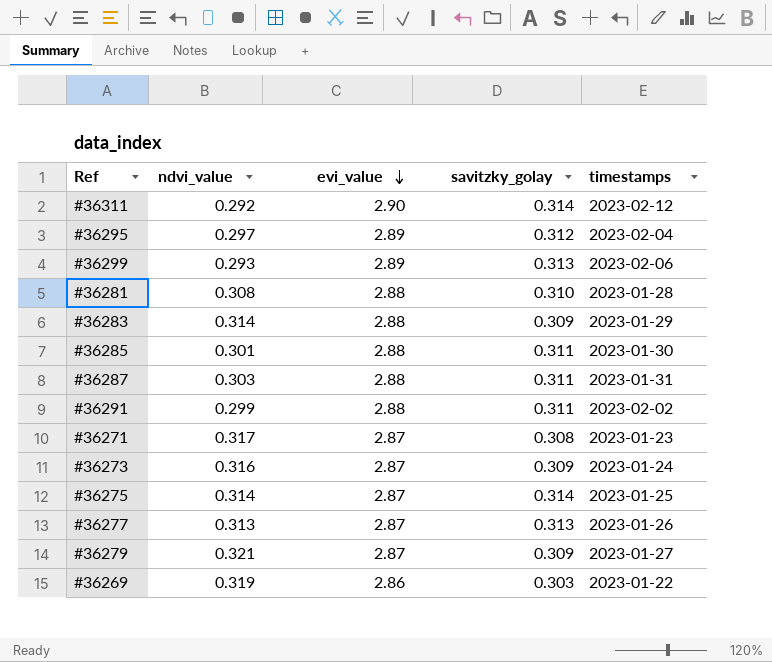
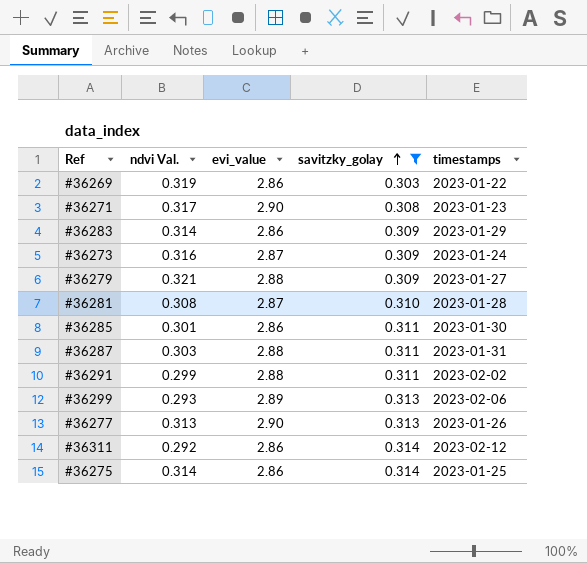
filter: none -> savitzky_golay != 0.312
row order: evi_value descending -> savitzky_golay ascending
column name: ndvi_value -> ndvi Val.
#36271 | evi_value: 2.87 -> 2.90
#36283 | evi_value: 2.88 -> 2.86
#36279 | evi_value: 2.87 -> 2.88
#36281 | evi_value: 2.88 -> 2.87
#36285 | evi_value: 2.88 -> 2.86
#36277 | evi_value: 2.87 -> 2.90
#36311 | evi_value: 2.90 -> 2.86
#36275 | evi_value: 2.87 -> 2.86

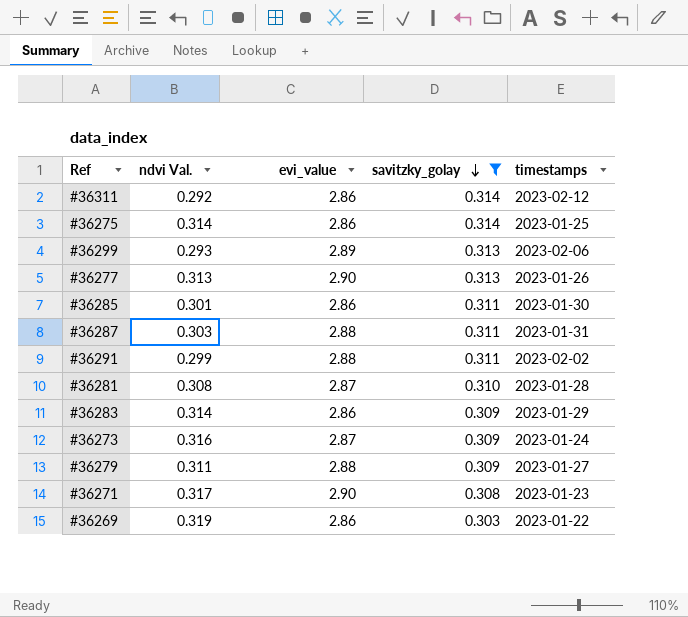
row order: savitzky_golay ascending -> savitzky_golay descending
#36279 | ndvi Val.: 0.321 -> 0.311

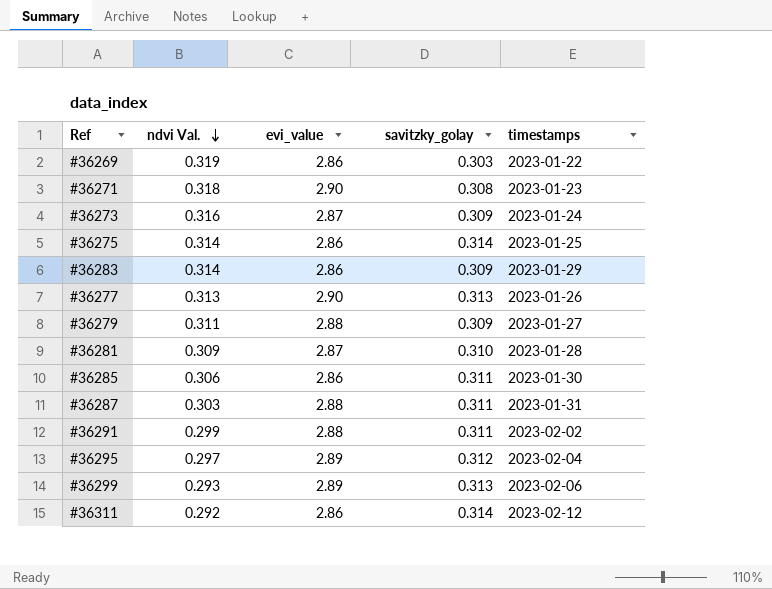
filter: savitzky_golay != 0.312 -> none
row order: savitzky_golay descending -> ndvi Val. descending
#36271 | ndvi Val.: 0.317 -> 0.318
#36281 | ndvi Val.: 0.308 -> 0.309
#36285 | ndvi Val.: 0.301 -> 0.306

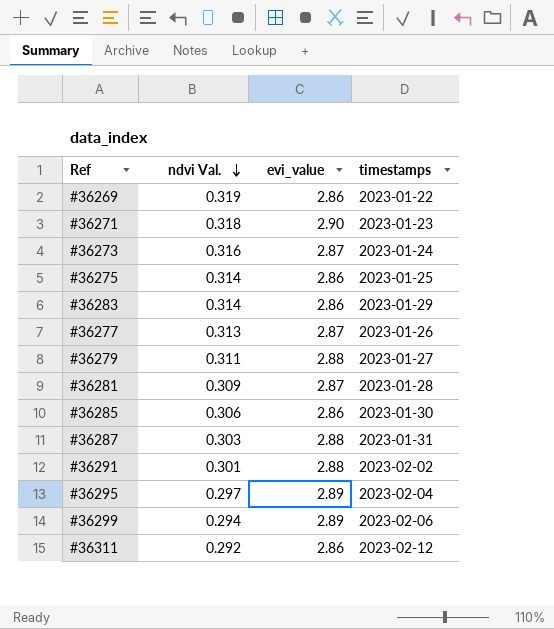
column savitzky_golay | position: 4 -> none
#36277 | evi_value: 2.90 -> 2.87
#36291 | ndvi Val.: 0.299 -> 0.301
#36299 | ndvi Val.: 0.293 -> 0.294

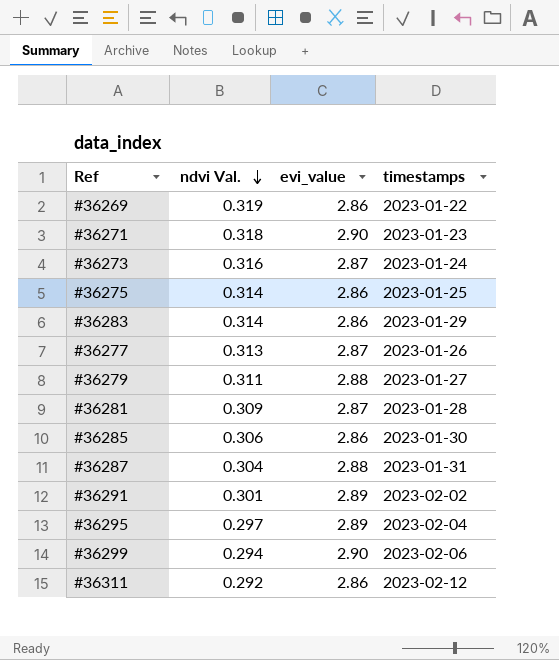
#36287 | ndvi Val.: 0.303 -> 0.304
#36291 | evi_value: 2.88 -> 2.89
#36299 | evi_value: 2.89 -> 2.90

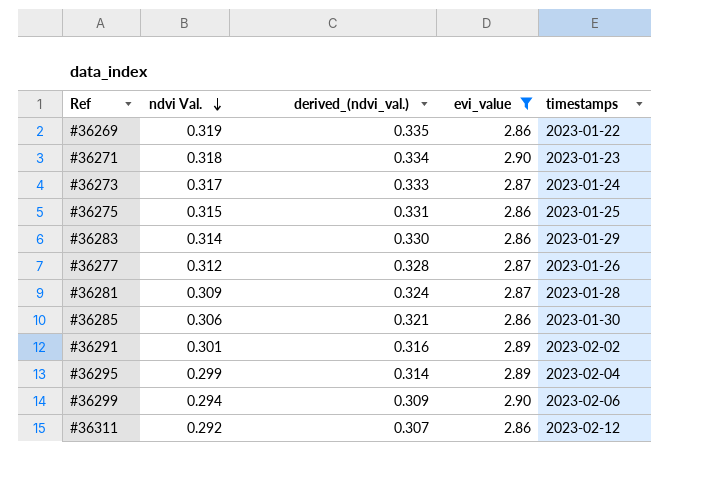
filter: none -> evi_value != 2.88
column derived_(ndvi_val.) | formula: none -> [ndvi Val.] * 1.05
#36273 | ndvi Val.: 0.316 -> 0.317
#36275 | ndvi Val.: 0.314 -> 0.315
#36277 | ndvi Val.: 0.313 -> 0.312
#36295 | ndvi Val.: 0.297 -> 0.299

